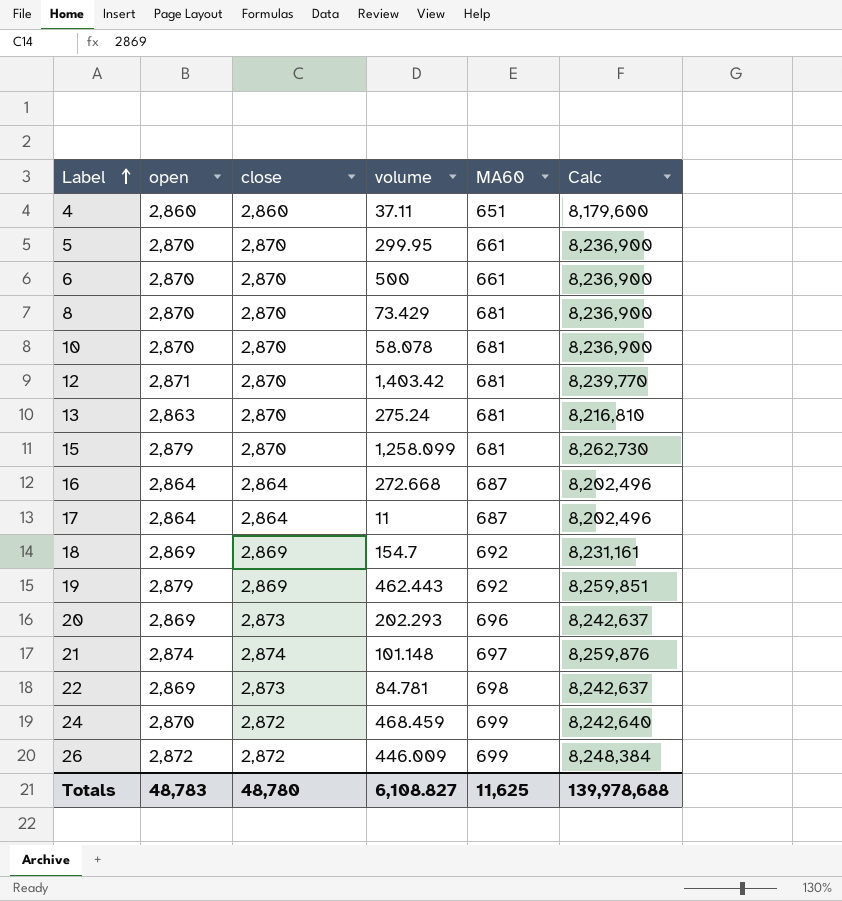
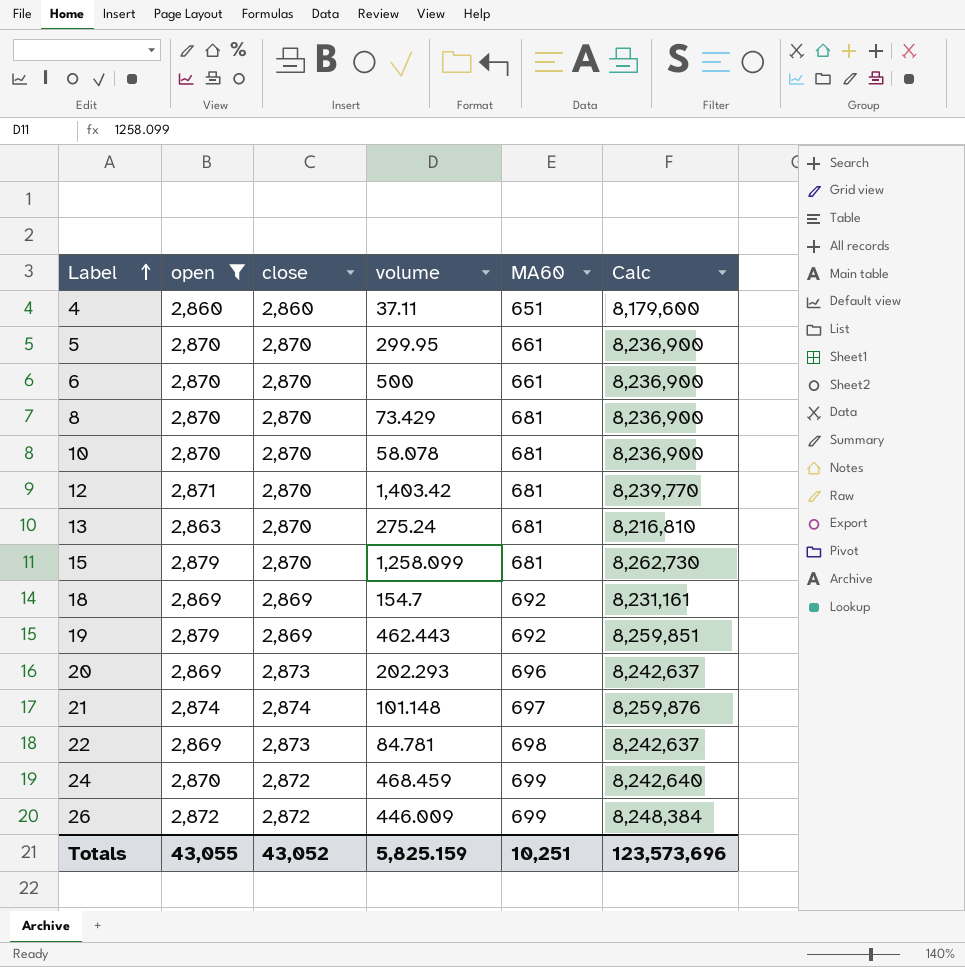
filter: none -> open != 2,864
Totals | open: 48,783 -> 43,055
Totals | close: 48,780 -> 43,052
Totals | volume: 6,108.827 -> 5,825.159
Totals | MA60: 11,625 -> 10,251
Totals | Calc: 139,978,688 -> 123,573,696

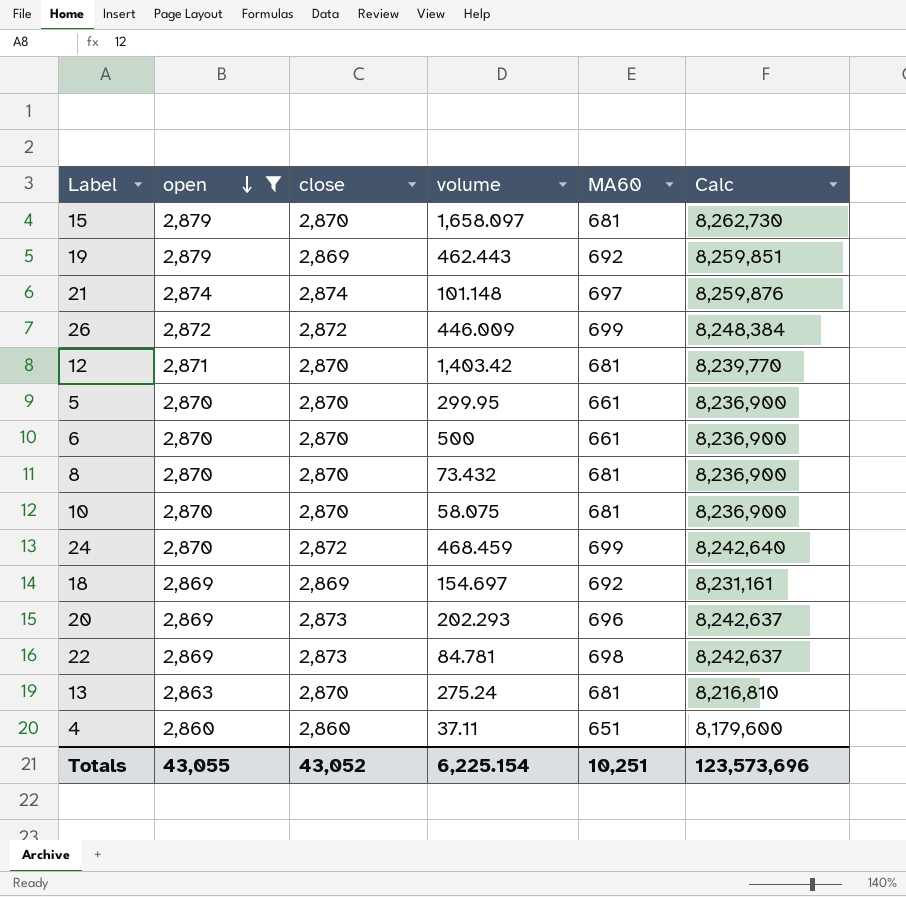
row order: Label ascending -> open descending
15 | volume: 1,258.099 -> 1,658.097
8 | volume: 73.429 -> 73.432
10 | volume: 58.078 -> 58.075
18 | volume: 154.7 -> 154.697
Totals | volume: 5,825.159 -> 6,225.154

